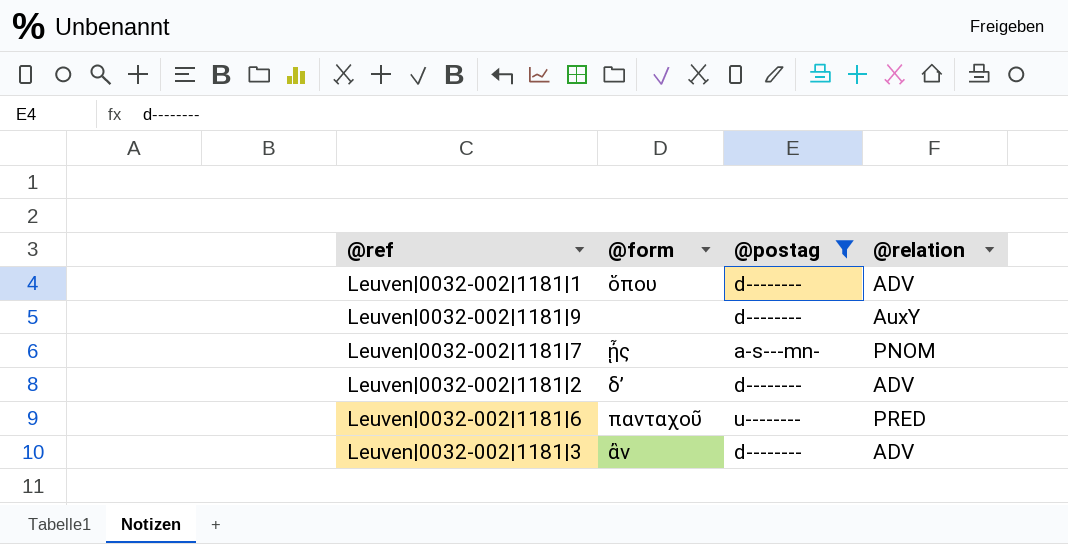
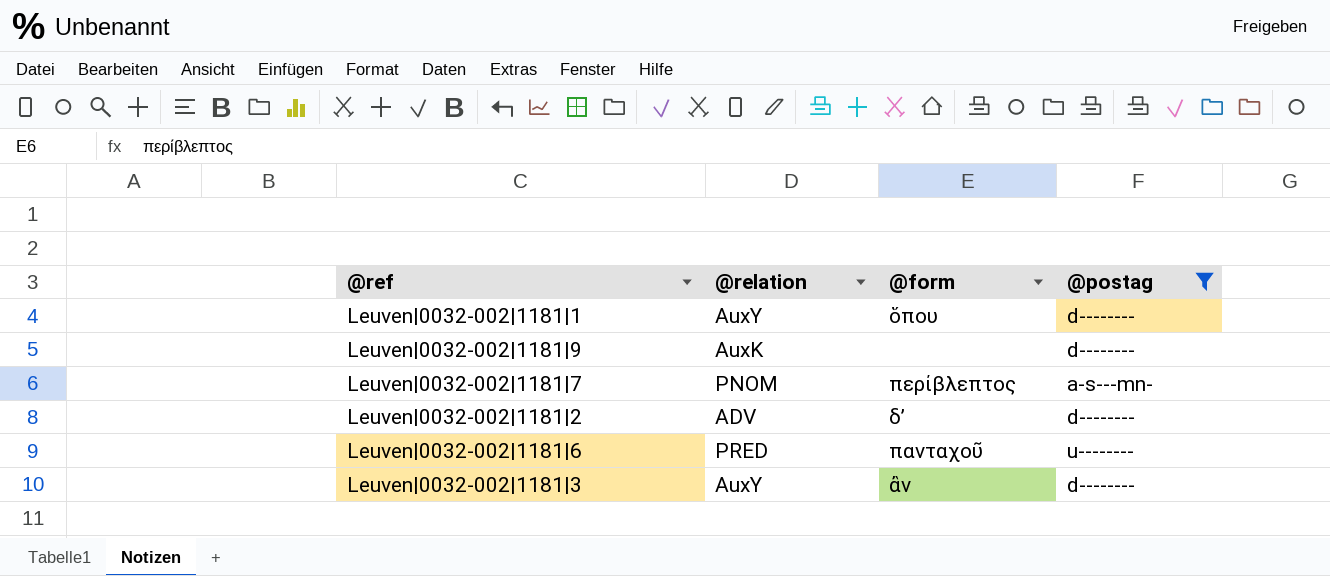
column @relation | position: 4 -> 2
Leuven|0032-002|1181|1 | @relation: ADV -> AuxY
Leuven|0032-002|1181|9 | @relation: AuxY -> AuxK
Leuven|0032-002|1181|7 | @form: ᾖς -> περίβλεπτος
Leuven|0032-002|1181|3 | @relation: ADV -> AuxY

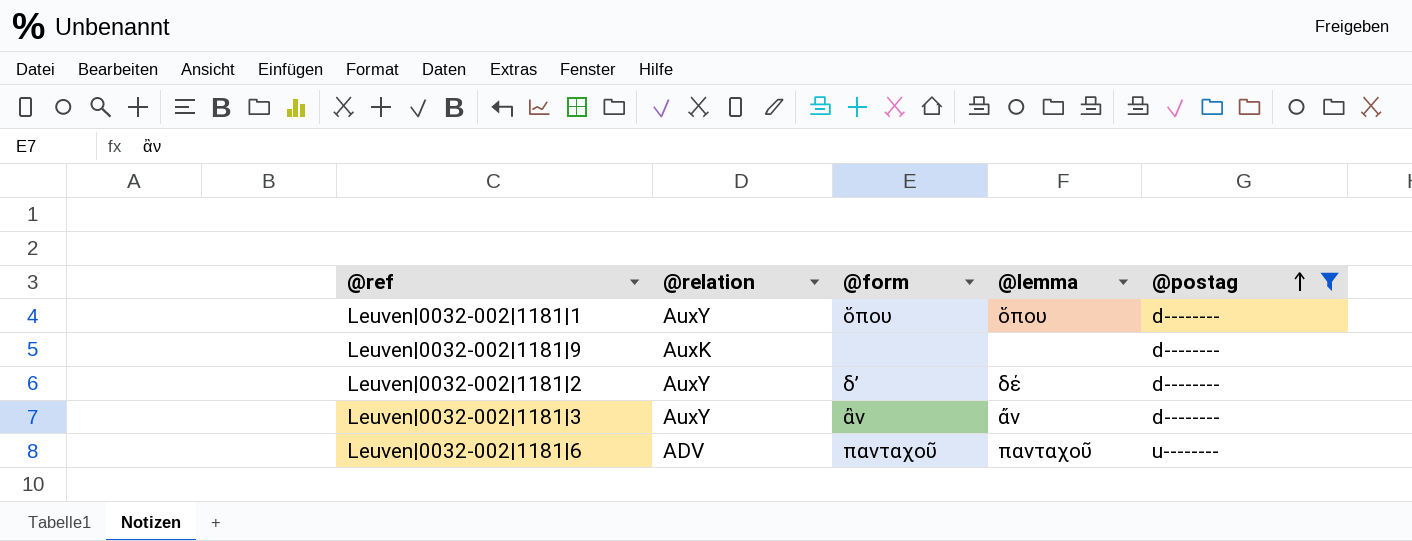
row order: none -> @postag ascending
column @lemma | position: none -> 4
row Leuven|0032-002|1181|7: PNOM | περίβλεπτος | a-s---mn- -> none
Leuven|0032-002|1181|2 | @relation: ADV -> AuxY
Leuven|0032-002|1181|6 | @relation: PRED -> ADV

